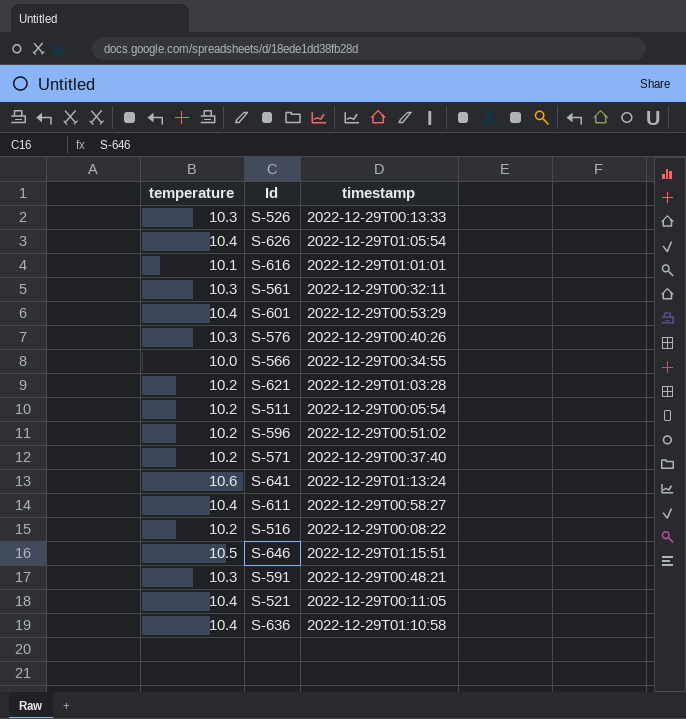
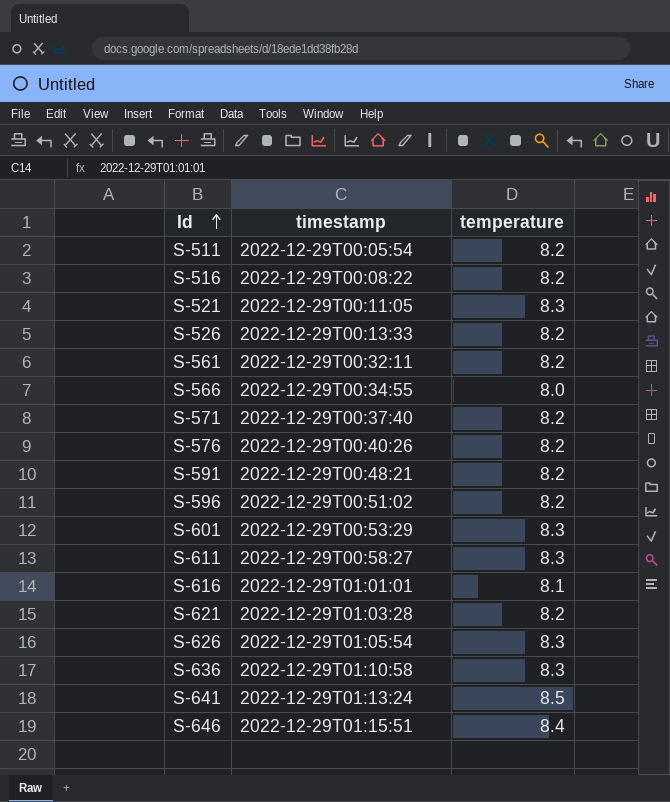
row order: none -> Id ascending
column temperature | position: 1 -> 3
S-511 | temperature: 10.2 -> 8.2
S-516 | temperature: 10.2 -> 8.2
S-521 | temperature: 10.4 -> 8.3
S-526 | temperature: 10.3 -> 8.2
S-561 | temperature: 10.3 -> 8.2
S-566 | temperature: 10.0 -> 8.0
S-571 | temperature: 10.2 -> 8.2
S-576 | temperature: 10.3 -> 8.2
S-591 | temperature: 10.3 -> 8.2
S-596 | temperature: 10.2 -> 8.2
S-601 | temperature: 10.4 -> 8.3
S-611 | temperature: 10.4 -> 8.3
S-616 | temperature: 10.1 -> 8.1
S-621 | temperature: 10.2 -> 8.2
S-626 | temperature: 10.4 -> 8.3
S-636 | temperature: 10.4 -> 8.3
S-641 | temperature: 10.6 -> 8.5
S-646 | temperature: 10.5 -> 8.4

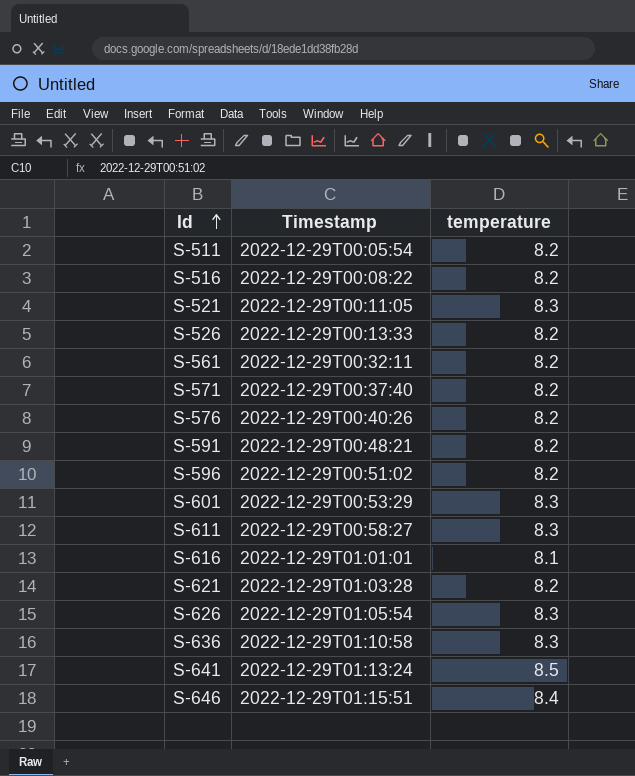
column name: timestamp -> Timestamp
row S-566: 2022-12-29T00:34:55 | 8.0 -> none

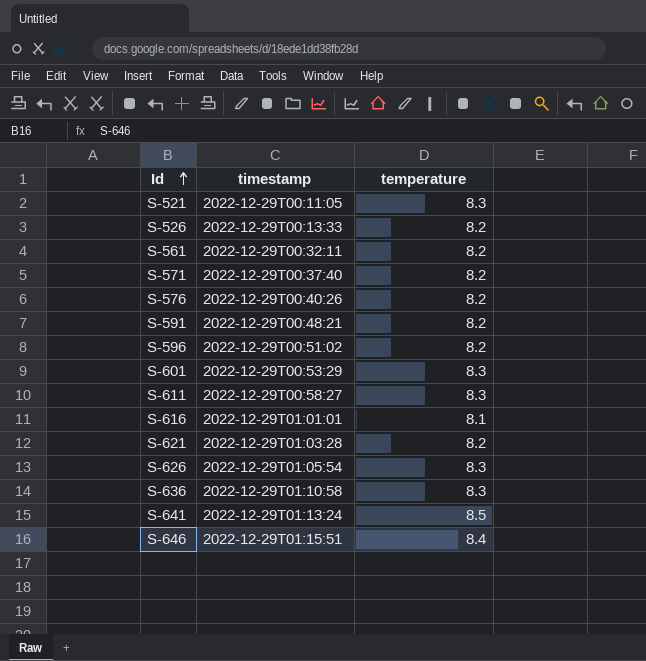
column name: Timestamp -> timestamp
row S-511: 2022-12-29T00:05:54 | 8.2 -> none
row S-516: 2022-12-29T00:08:22 | 8.2 -> none

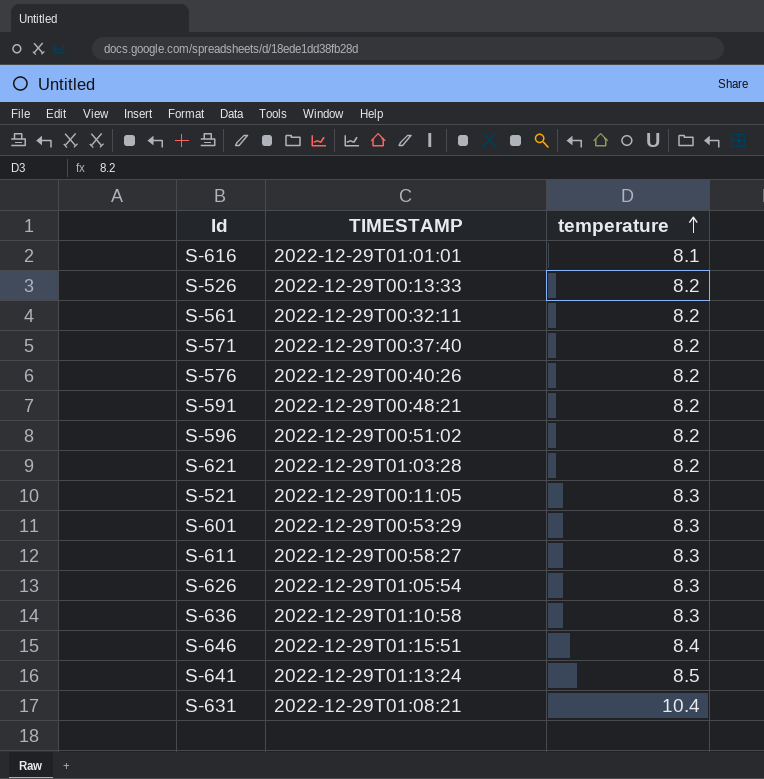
row order: Id ascending -> temperature ascending
column name: timestamp -> TIMESTAMP
row S-631: none -> 2022-12-29T01:08:21 | 10.4

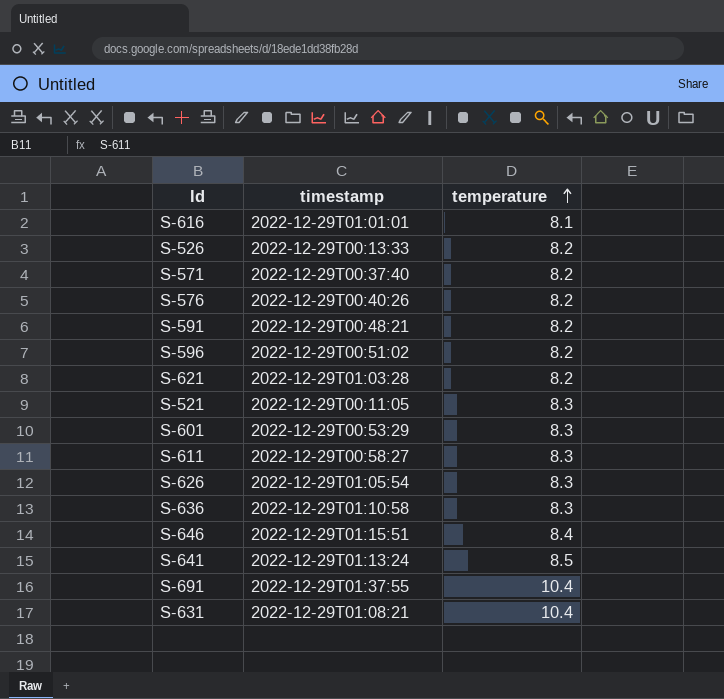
column name: TIMESTAMP -> timestamp
row S-561: 2022-12-29T00:32:11 | 8.2 -> none
row S-691: none -> 2022-12-29T01:37:55 | 10.4

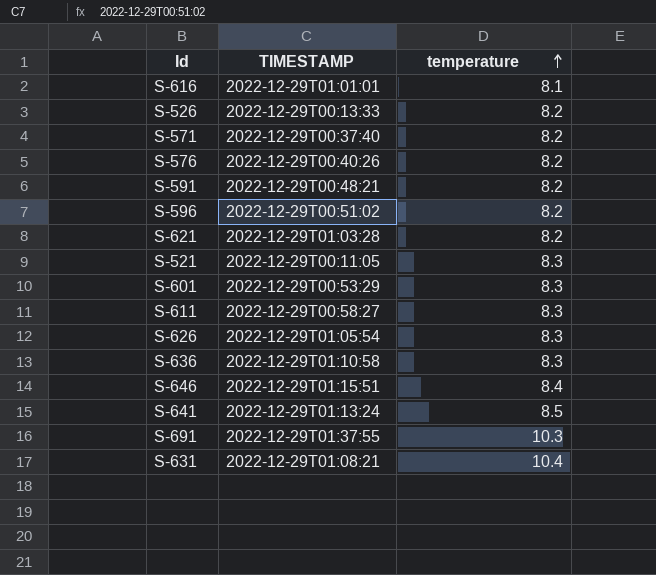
column name: timestamp -> TIMESTAMP
S-691 | temperature: 10.4 -> 10.3

